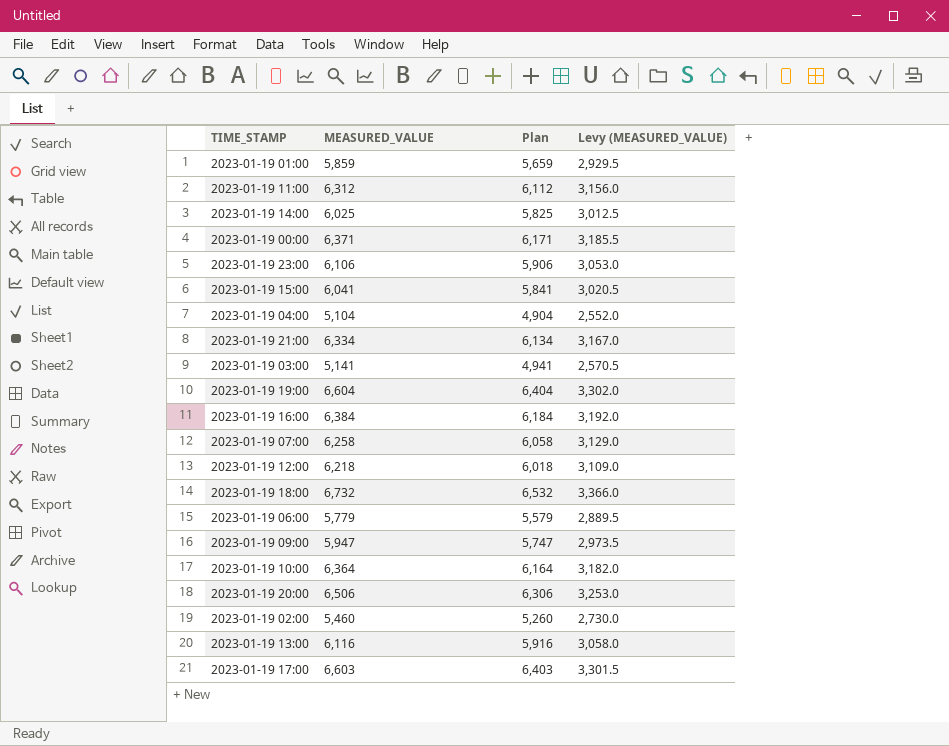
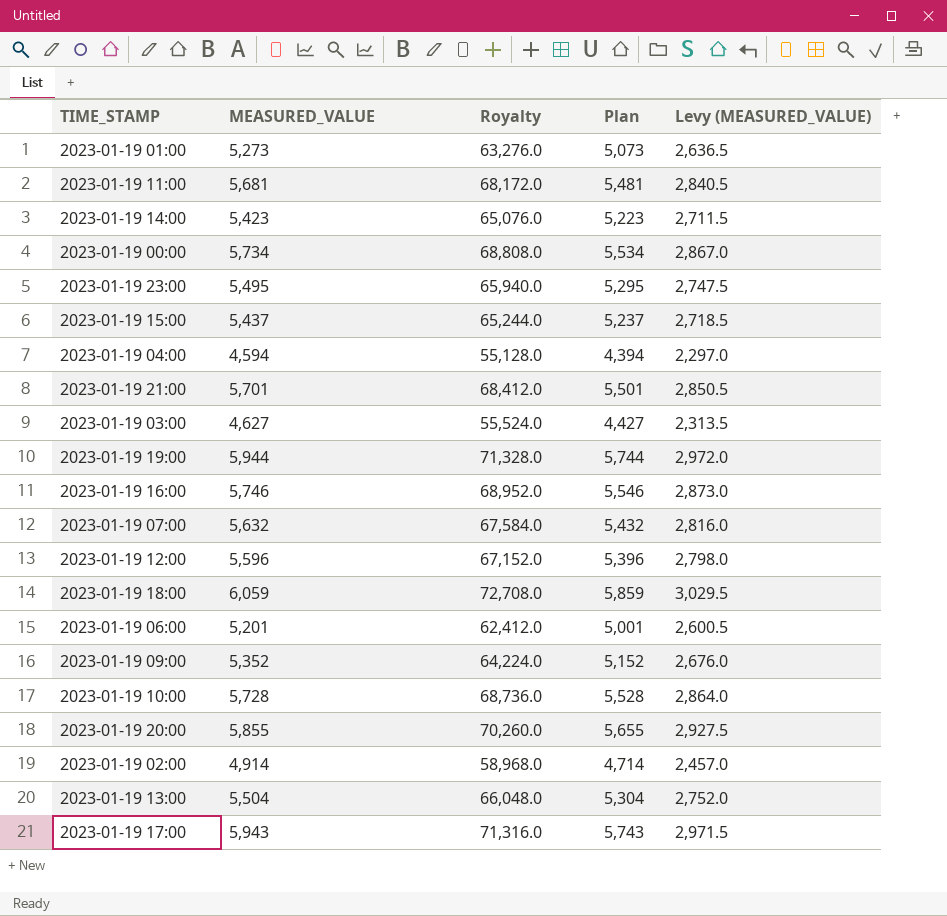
column Royalty | formula: none -> [MEASURED_VALUE] * 12
2023-01-19 01:00 | MEASURED_VALUE: 5,859 -> 5,273
2023-01-19 01:00 | Plan: 5,659 -> 5,073
2023-01-19 01:00 | Levy (MEASURED_VALUE): 2,929.5 -> 2,636.5
2023-01-19 11:00 | MEASURED_VALUE: 6,312 -> 5,681
2023-01-19 11:00 | Plan: 6,112 -> 5,481
2023-01-19 11:00 | Levy (MEASURED_VALUE): 3,156.0 -> 2,840.5
2023-01-19 14:00 | MEASURED_VALUE: 6,025 -> 5,423
2023-01-19 14:00 | Plan: 5,825 -> 5,223
2023-01-19 14:00 | Levy (MEASURED_VALUE): 3,012.5 -> 2,711.5
2023-01-19 00:00 | MEASURED_VALUE: 6,371 -> 5,734
2023-01-19 00:00 | Plan: 6,171 -> 5,534
2023-01-19 00:00 | Levy (MEASURED_VALUE): 3,185.5 -> 2,867.0
2023-01-19 23:00 | MEASURED_VALUE: 6,106 -> 5,495
2023-01-19 23:00 | Plan: 5,906 -> 5,295
2023-01-19 23:00 | Levy (MEASURED_VALUE): 3,053.0 -> 2,747.5
2023-01-19 15:00 | MEASURED_VALUE: 6,041 -> 5,437
2023-01-19 15:00 | Plan: 5,841 -> 5,237
2023-01-19 15:00 | Levy (MEASURED_VALUE): 3,020.5 -> 2,718.5
2023-01-19 04:00 | MEASURED_VALUE: 5,104 -> 4,594
2023-01-19 04:00 | Plan: 4,904 -> 4,394
2023-01-19 04:00 | Levy (MEASURED_VALUE): 2,552.0 -> 2,297.0
2023-01-19 21:00 | MEASURED_VALUE: 6,334 -> 5,701
2023-01-19 21:00 | Plan: 6,134 -> 5,501
2023-01-19 21:00 | Levy (MEASURED_VALUE): 3,167.0 -> 2,850.5
2023-01-19 03:00 | MEASURED_VALUE: 5,141 -> 4,627
2023-01-19 03:00 | Plan: 4,941 -> 4,427
2023-01-19 03:00 | Levy (MEASURED_VALUE): 2,570.5 -> 2,313.5
2023-01-19 19:00 | MEASURED_VALUE: 6,604 -> 5,944
2023-01-19 19:00 | Plan: 6,404 -> 5,744
2023-01-19 19:00 | Levy (MEASURED_VALUE): 3,302.0 -> 2,972.0
2023-01-19 16:00 | MEASURED_VALUE: 6,384 -> 5,746
2023-01-19 16:00 | Plan: 6,184 -> 5,546
2023-01-19 16:00 | Levy (MEASURED_VALUE): 3,192.0 -> 2,873.0
2023-01-19 07:00 | MEASURED_VALUE: 6,258 -> 5,632
2023-01-19 07:00 | Plan: 6,058 -> 5,432
2023-01-19 07:00 | Levy (MEASURED_VALUE): 3,129.0 -> 2,816.0
2023-01-19 12:00 | MEASURED_VALUE: 6,218 -> 5,596
2023-01-19 12:00 | Plan: 6,018 -> 5,396
2023-01-19 12:00 | Levy (MEASURED_VALUE): 3,109.0 -> 2,798.0
2023-01-19 18:00 | MEASURED_VALUE: 6,732 -> 6,059
2023-01-19 18:00 | Plan: 6,532 -> 5,859
2023-01-19 18:00 | Levy (MEASURED_VALUE): 3,366.0 -> 3,029.5
2023-01-19 06:00 | MEASURED_VALUE: 5,779 -> 5,201
2023-01-19 06:00 | Plan: 5,579 -> 5,001
2023-01-19 06:00 | Levy (MEASURED_VALUE): 2,889.5 -> 2,600.5
2023-01-19 09:00 | MEASURED_VALUE: 5,947 -> 5,352
2023-01-19 09:00 | Plan: 5,747 -> 5,152
2023-01-19 09:00 | Levy (MEASURED_VALUE): 2,973.5 -> 2,676.0
2023-01-19 10:00 | MEASURED_VALUE: 6,364 -> 5,728
2023-01-19 10:00 | Plan: 6,164 -> 5,528
2023-01-19 10:00 | Levy (MEASURED_VALUE): 3,182.0 -> 2,864.0
2023-01-19 20:00 | MEASURED_VALUE: 6,506 -> 5,855
2023-01-19 20:00 | Plan: 6,306 -> 5,655
2023-01-19 20:00 | Levy (MEASURED_VALUE): 3,253.0 -> 2,927.5
2023-01-19 02:00 | MEASURED_VALUE: 5,460 -> 4,914
2023-01-19 02:00 | Plan: 5,260 -> 4,714
2023-01-19 02:00 | Levy (MEASURED_VALUE): 2,730.0 -> 2,457.0
2023-01-19 13:00 | MEASURED_VALUE: 6,116 -> 5,504
2023-01-19 13:00 | Plan: 5,916 -> 5,304
2023-01-19 13:00 | Levy (MEASURED_VALUE): 3,058.0 -> 2,752.0
2023-01-19 17:00 | MEASURED_VALUE: 6,603 -> 5,943
2023-01-19 17:00 | Plan: 6,403 -> 5,743
2023-01-19 17:00 | Levy (MEASURED_VALUE): 3,301.5 -> 2,971.5

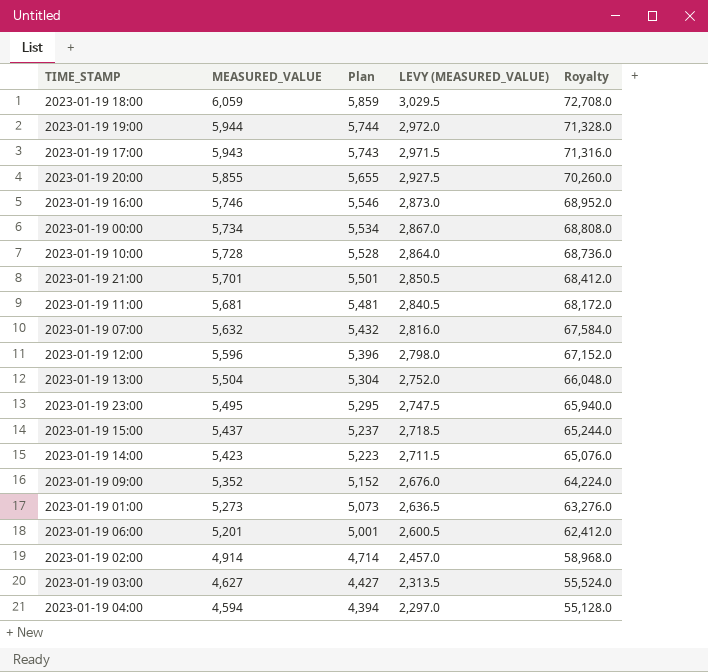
row order: none -> MEASURED_VALUE descending
column name: Levy (MEASURED_VALUE) -> LEVY (MEASURED_VALUE)
column Royalty | position: 3 -> 5

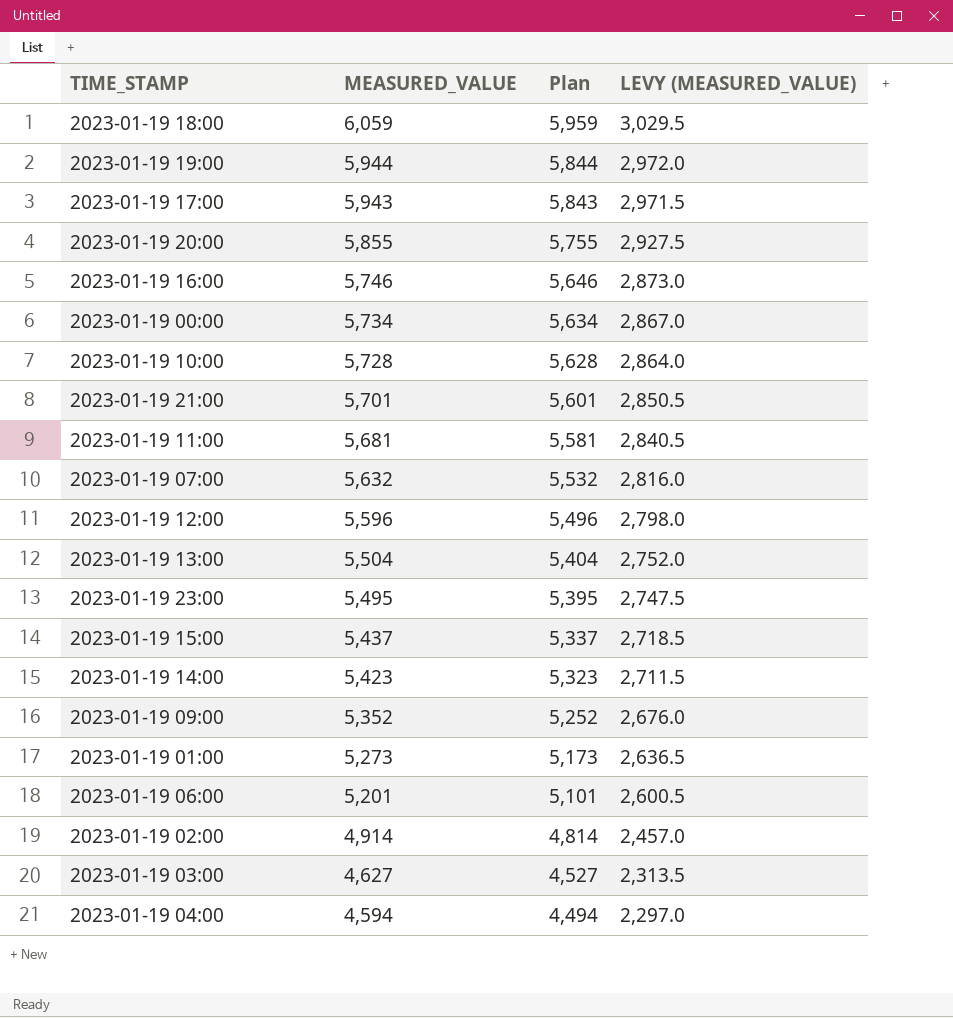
column Royalty | formula: [MEASURED_VALUE] * 12 -> none
column Plan | formula: [MEASURED_VALUE] - 200 -> [MEASURED_VALUE] - 100

